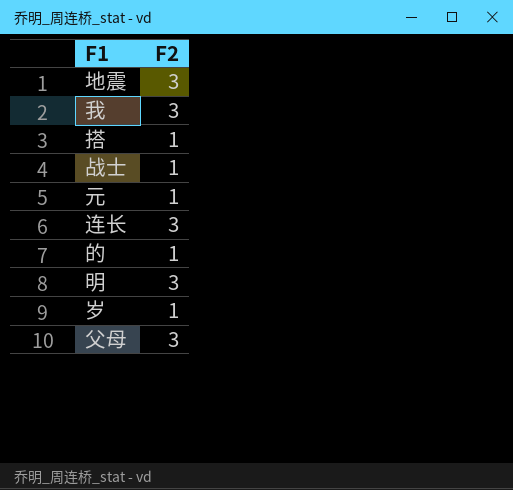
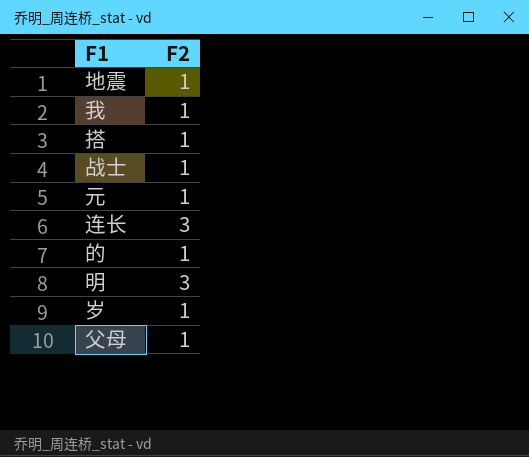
地震 | F2: 3 -> 1
我 | F2: 3 -> 1
父母 | F2: 3 -> 1

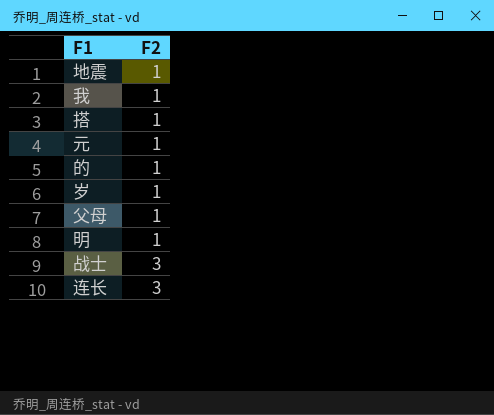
row order: none -> F2 ascending
明 | F2: 3 -> 1
战士 | F2: 1 -> 3

